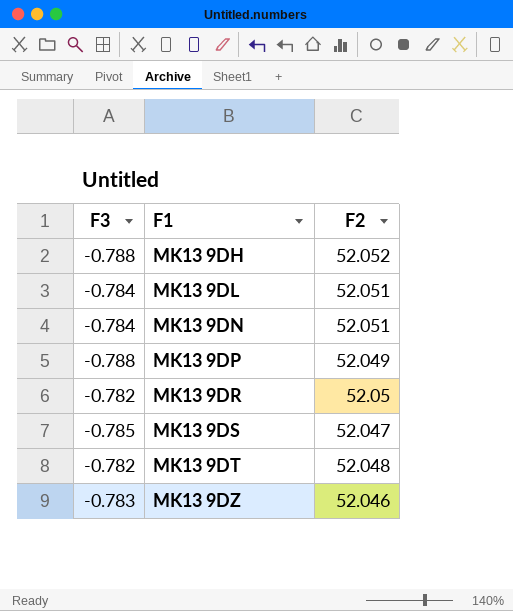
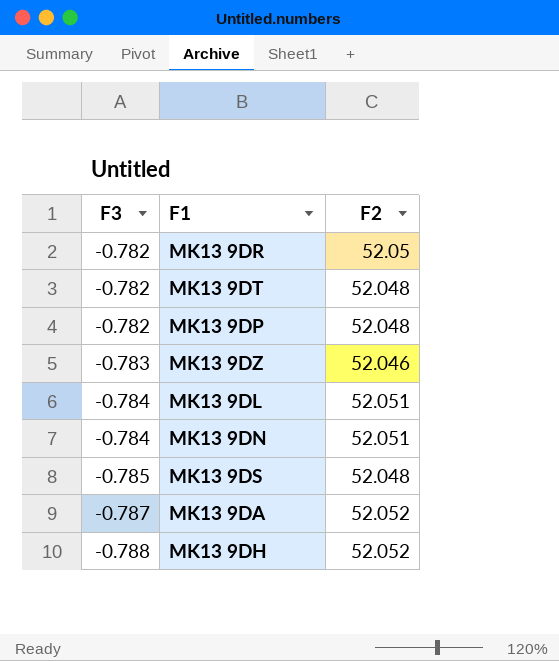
row order: F1 ascending -> F3 descending
MK13 9DP | F3: -0.788 -> -0.782
MK13 9DP | F2: 52.049 -> 52.048
MK13 9DS | F2: 52.047 -> 52.048
row MK13 9DA: none -> -0.787 | 52.052

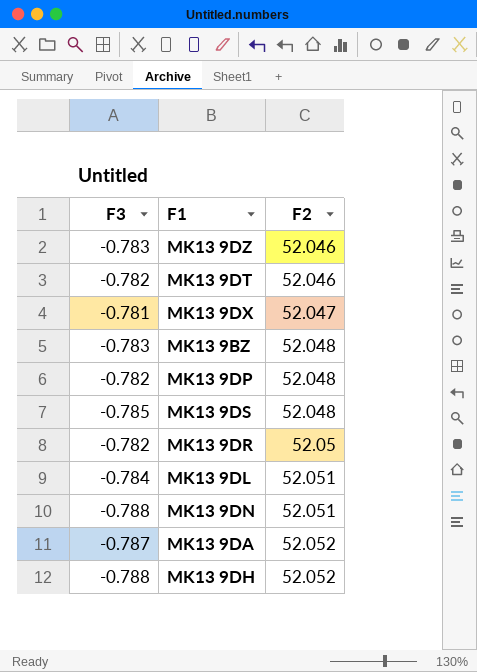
row order: F3 descending -> F2 ascending
MK13 9DT | F2: 52.048 -> 52.046
row MK13 9DX: none -> -0.781 | 52.047
row MK13 9BZ: none -> -0.783 | 52.048
MK13 9DN | F3: -0.784 -> -0.788

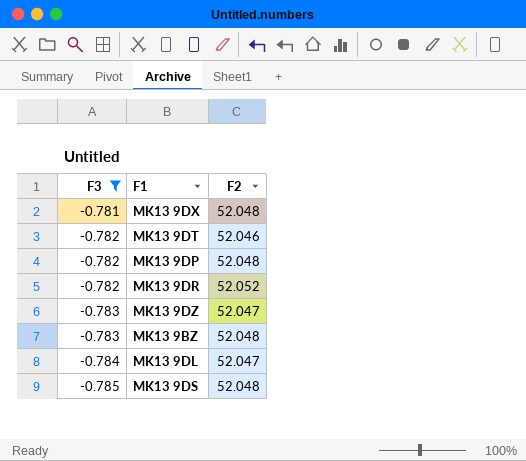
filter: none -> F3 >= -0.785
row order: F2 ascending -> F3 descending
MK13 9DX | F2: 52.047 -> 52.048
MK13 9DR | F2: 52.05 -> 52.052
MK13 9DZ | F2: 52.046 -> 52.047
MK13 9DL | F2: 52.051 -> 52.047

